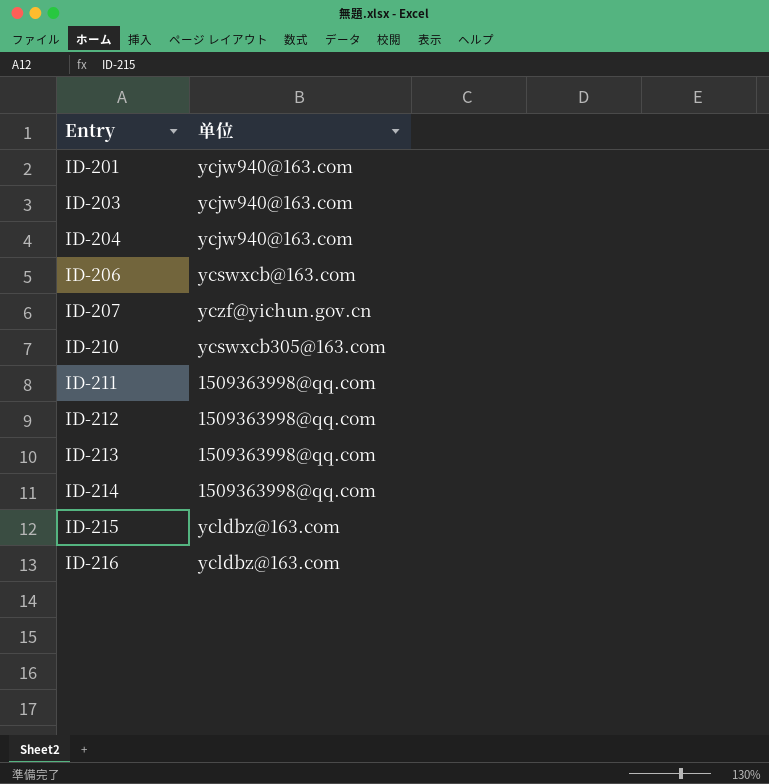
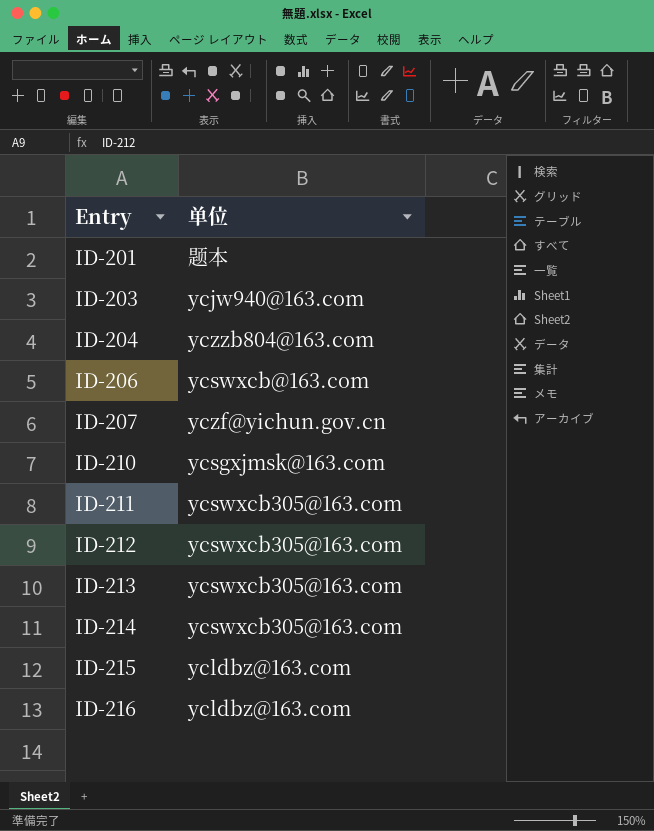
ID-201 | 单位: ycjw940@163.com -> 题本
ID-204 | 单位: ycjw940@163.com -> yczzb804@163.com
ID-210 | 单位: ycswxcb305@163.com -> ycsgxjmsk@163.com
ID-211 | 单位: 1509363998@qq.com -> ycswxcb305@163.com
ID-212 | 单位: 1509363998@qq.com -> ycswxcb305@163.com
ID-213 | 单位: 1509363998@qq.com -> ycswxcb305@163.com
ID-214 | 单位: 1509363998@qq.com -> ycswxcb305@163.com

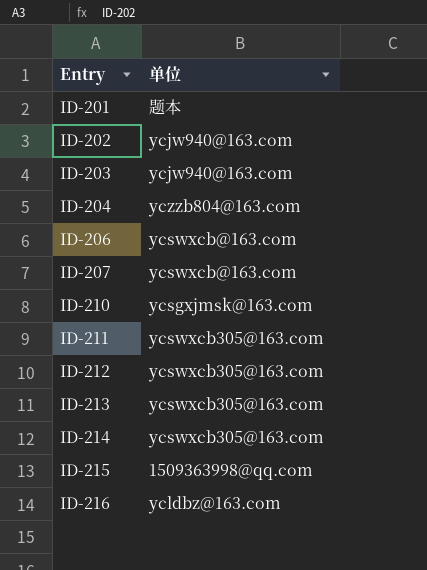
row ID-202: none -> ycjw940@163.com
ID-207 | 单位: yczf@yichun.gov.cn -> ycswxcb@163.com
ID-215 | 单位: ycldbz@163.com -> 1509363998@qq.com

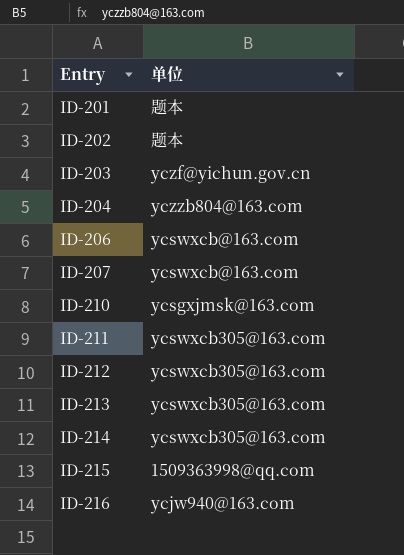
ID-202 | 单位: ycjw940@163.com -> 题本
ID-203 | 单位: ycjw940@163.com -> yczf@yichun.gov.cn
ID-216 | 单位: ycldbz@163.com -> ycjw940@163.com

